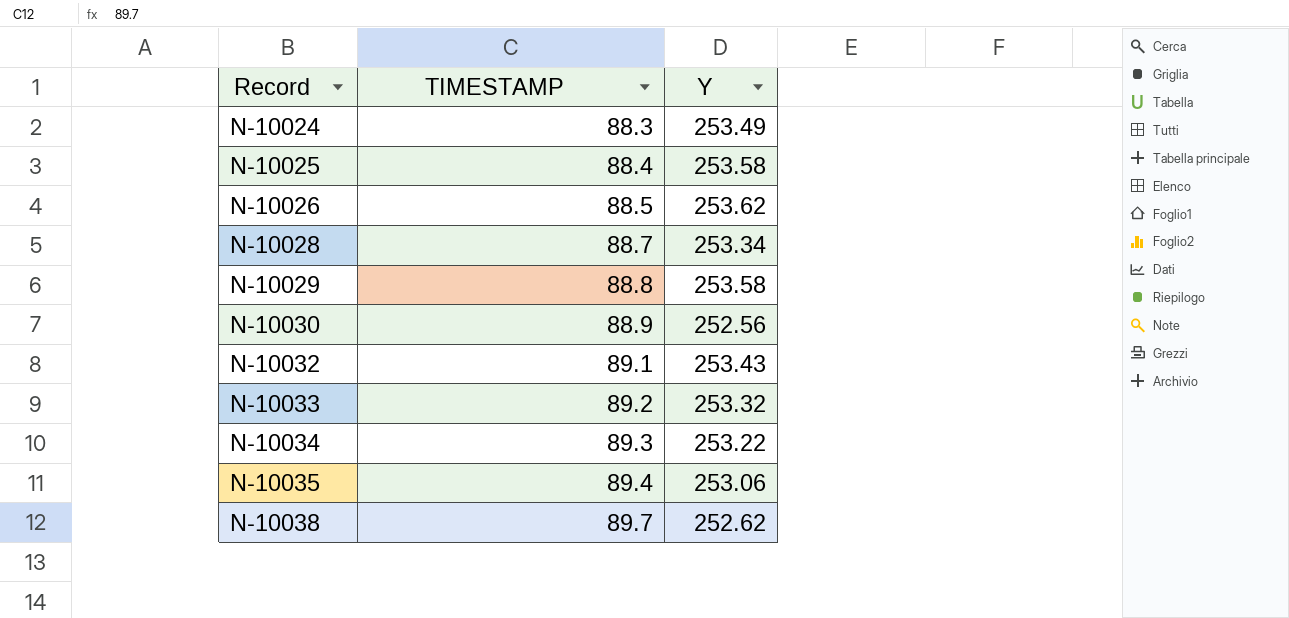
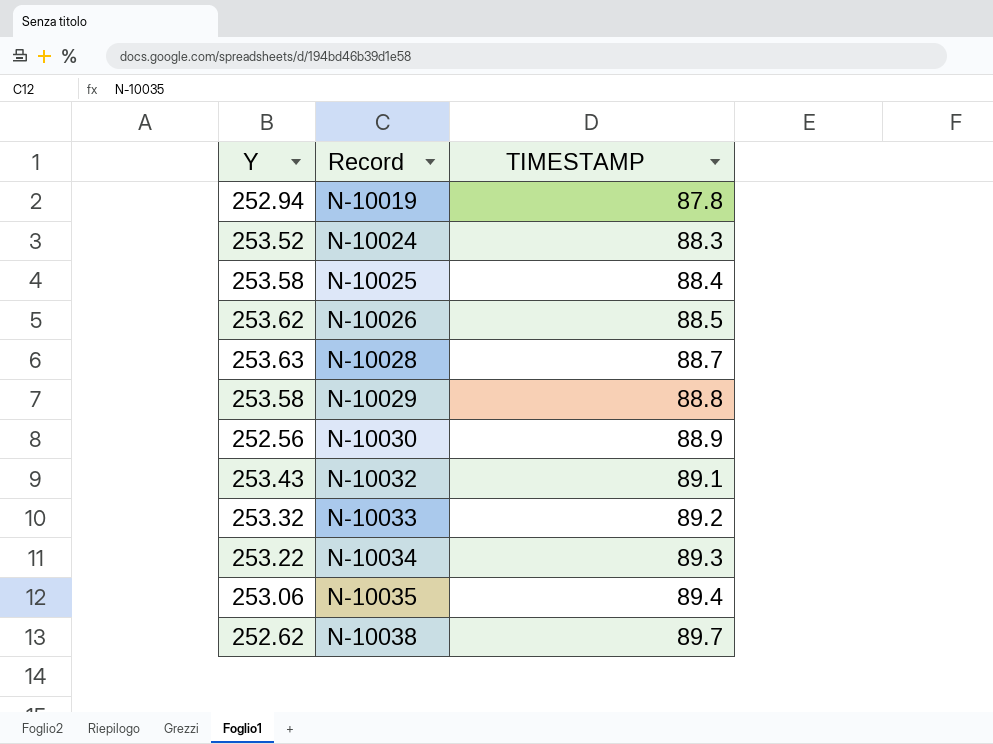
column Y | position: 3 -> 1
row N-10019: none -> 252.94 | 87.8
N-10024 | Y: 253.49 -> 253.52
N-10028 | Y: 253.34 -> 253.63

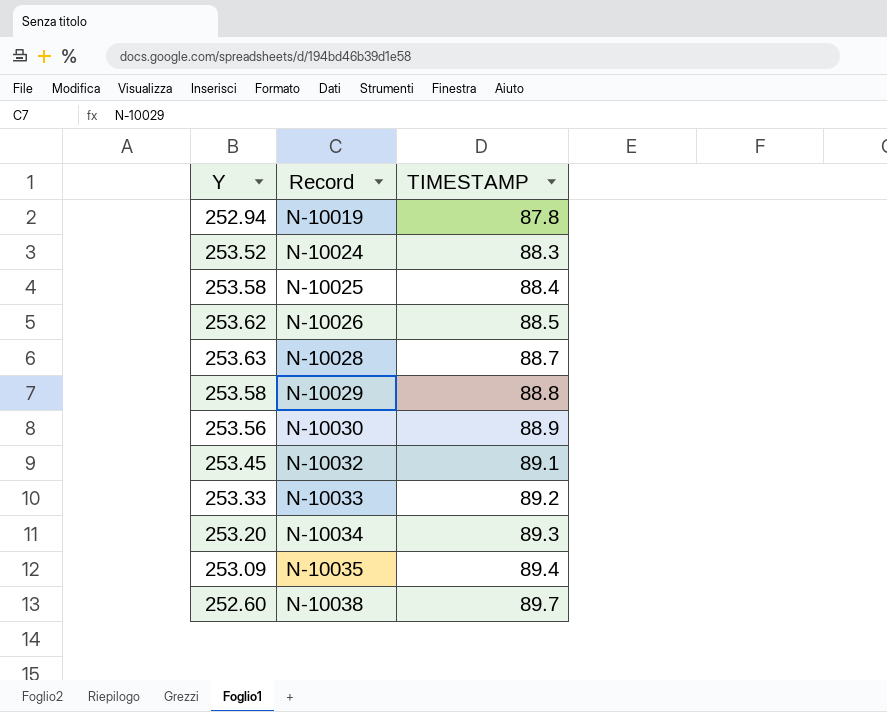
N-10030 | Y: 252.56 -> 253.56
N-10032 | Y: 253.43 -> 253.45
N-10033 | Y: 253.32 -> 253.33
N-10034 | Y: 253.22 -> 253.20
N-10035 | Y: 253.06 -> 253.09
N-10038 | Y: 252.62 -> 252.60

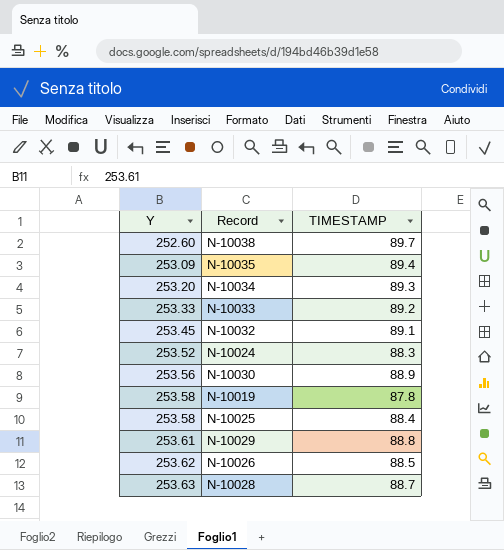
row order: Record ascending -> Y ascending
N-10019 | Y: 252.94 -> 253.58
N-10029 | Y: 253.58 -> 253.61

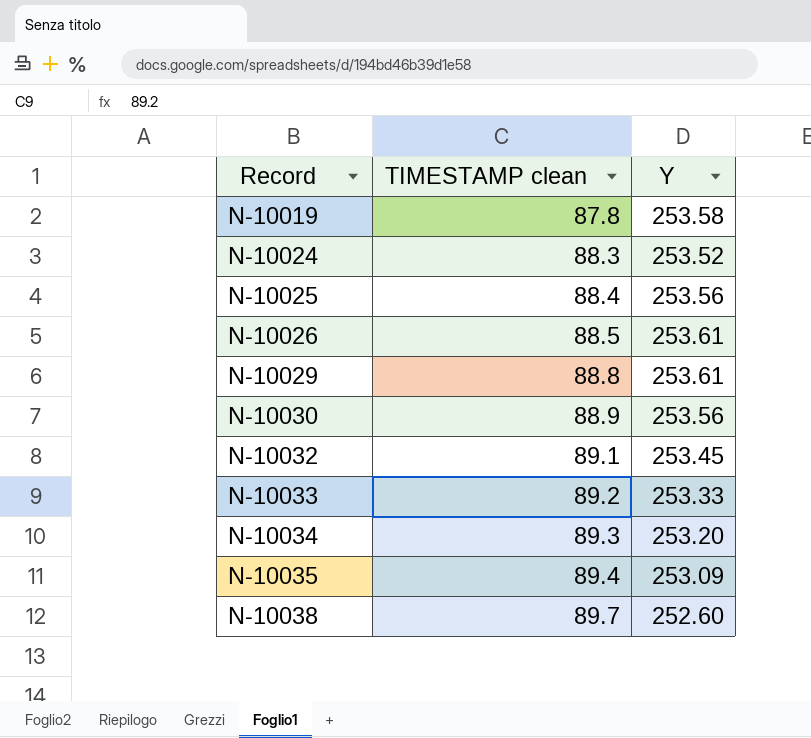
row order: Y ascending -> Record ascending
column name: TIMESTAMP -> TIMESTAMP clean
column Y | position: 1 -> 3
row N-10028: 253.63 | 88.7 -> none
N-10025 | Y: 253.58 -> 253.56
N-10026 | Y: 253.62 -> 253.61

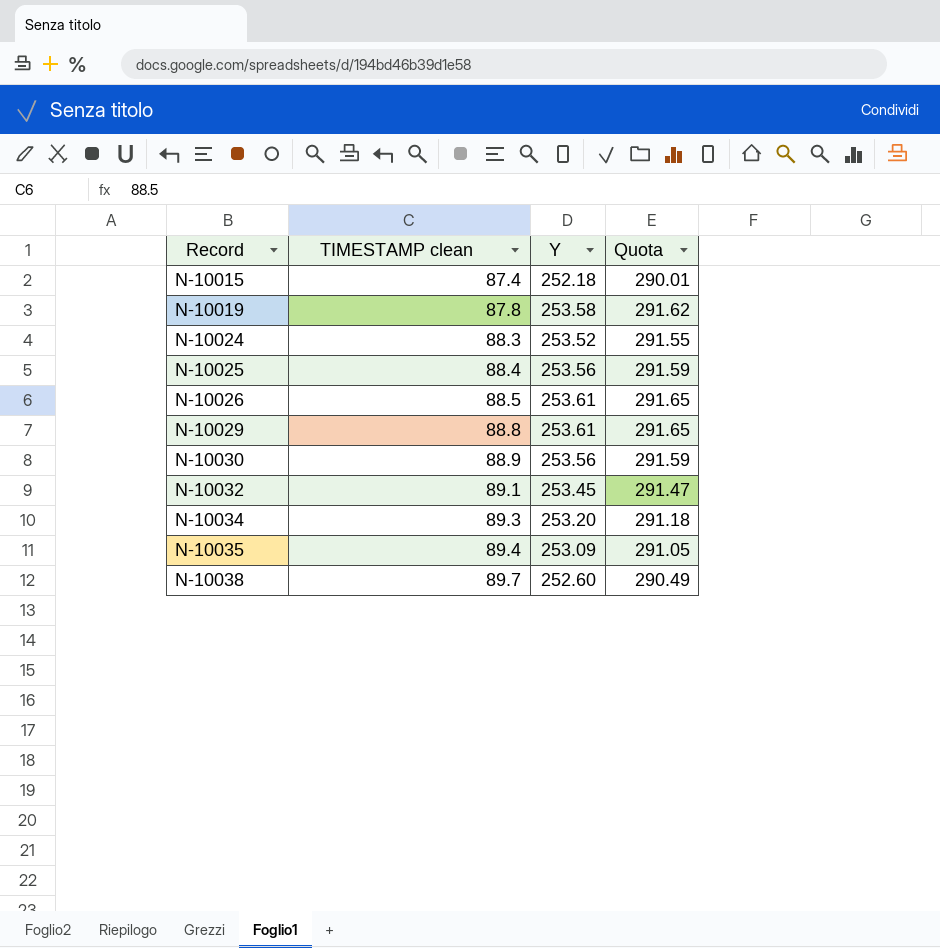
column Quota | formula: none -> [Y] * 1.15
row N-10033: 89.2 | 253.33 -> none
row N-10015: none -> 87.4 | 252.18 | 290.01

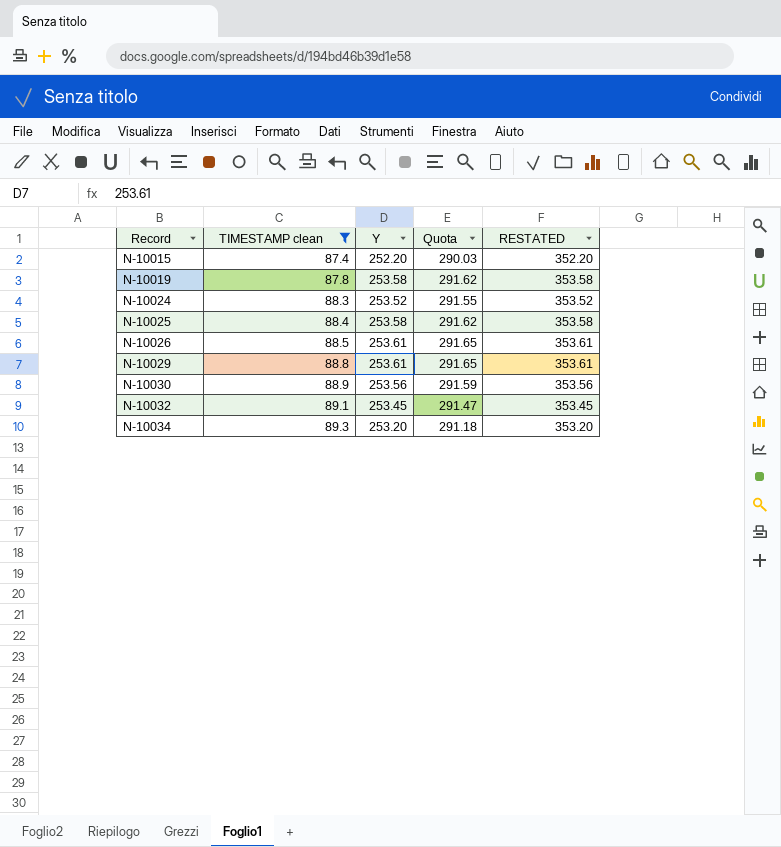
filter: none -> TIMESTAMP clean <= 89.3
column RESTATED | formula: none -> [Y] + 100
N-10015 | Y: 252.18 -> 252.20
N-10015 | Quota: 290.01 -> 290.03
N-10025 | Y: 253.56 -> 253.58
N-10025 | Quota: 291.59 -> 291.62

